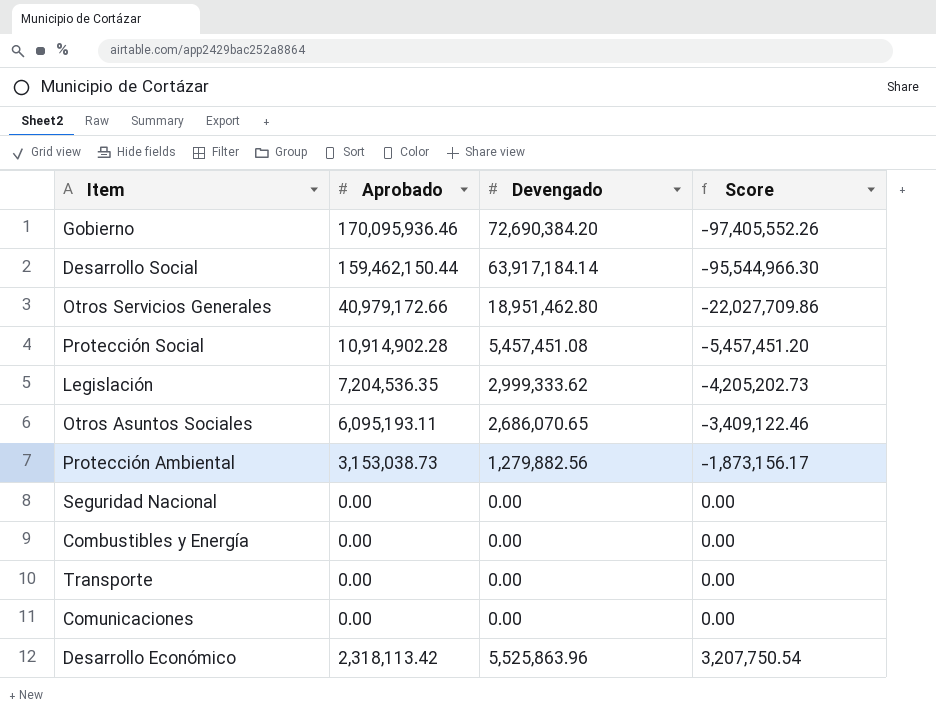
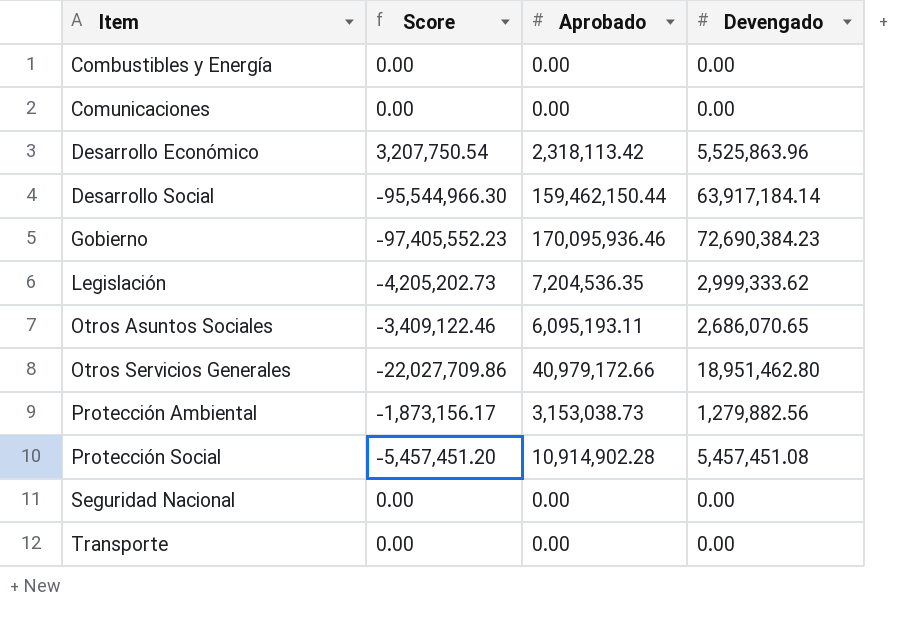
row order: Score ascending -> Item ascending
column Score | position: 4 -> 2
Gobierno | Score: -97,405,552.26 -> -97,405,552.23
Gobierno | Devengado: 72,690,384.20 -> 72,690,384.23

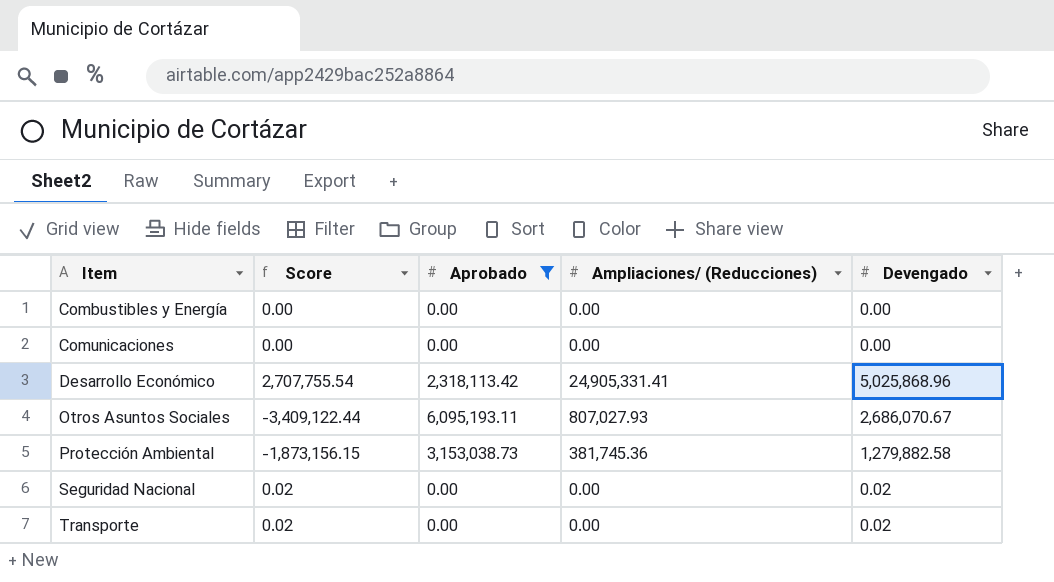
filter: none -> Aprobado <= 6,095,193.11
column Ampliaciones/ (Reducciones) | position: none -> 4
Desarrollo Económico | Score: 3,207,750.54 -> 2,707,755.54
Desarrollo Económico | Devengado: 5,525,863.96 -> 5,025,868.96
Otros Asuntos Sociales | Score: -3,409,122.46 -> -3,409,122.44
Otros Asuntos Sociales | Devengado: 2,686,070.65 -> 2,686,070.67
Protección Ambiental | Score: -1,873,156.17 -> -1,873,156.15
Protección Ambiental | Devengado: 1,279,882.56 -> 1,279,882.58
Seguridad Nacional | Score: 0.00 -> 0.02
Seguridad Nacional | Devengado: 0.00 -> 0.02
Transporte | Score: 0.00 -> 0.02
Transporte | Devengado: 0.00 -> 0.02

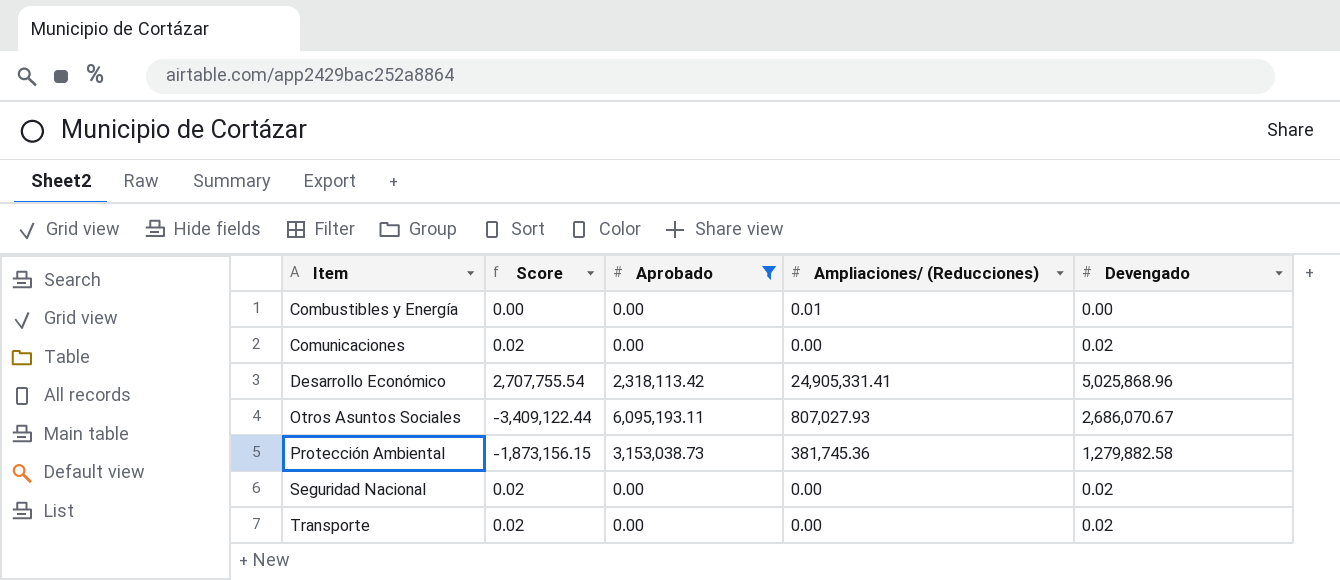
Combustibles y Energía | Ampliaciones/ (Reducciones): 0.00 -> 0.01
Comunicaciones | Score: 0.00 -> 0.02
Comunicaciones | Devengado: 0.00 -> 0.02

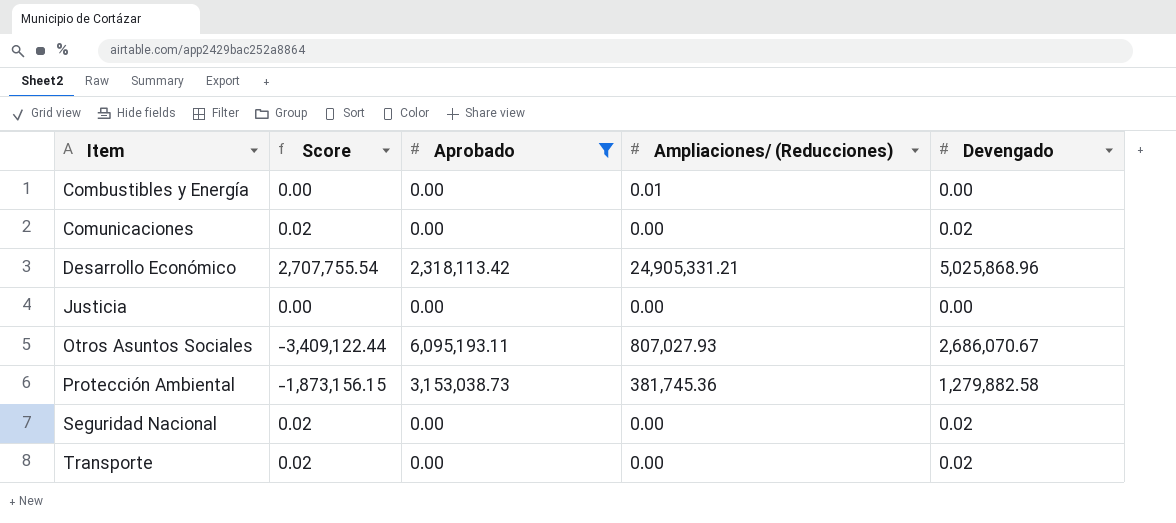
Desarrollo Económico | Ampliaciones/ (Reducciones): 24,905,331.41 -> 24,905,331.21
row Justicia: none -> 0.00 | 0.00 | 0.00 | 0.00

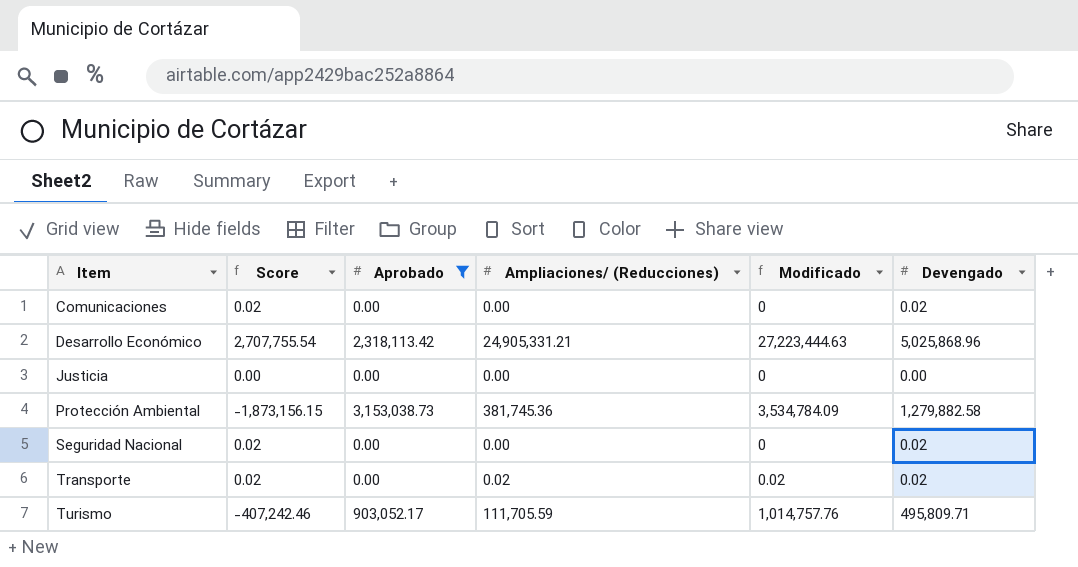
column Modificado | formula: none -> [Aprobado] + [Ampliaciones/ (Reducciones)]
row Combustibles y Energía: 0.00 | 0.00 | 0.01 | 0.00 -> none
row Otros Asuntos Sociales: -3,409,122.44 | 6,095,193.11 | 807,027.93 | 2,686,070.67 -> none
Transporte | Ampliaciones/ (Reducciones): 0.00 -> 0.02
row Turismo: none -> -407,242.46 | 903,052.17 | 111,705.59 | 1,014,757.76 | 495,809.71

